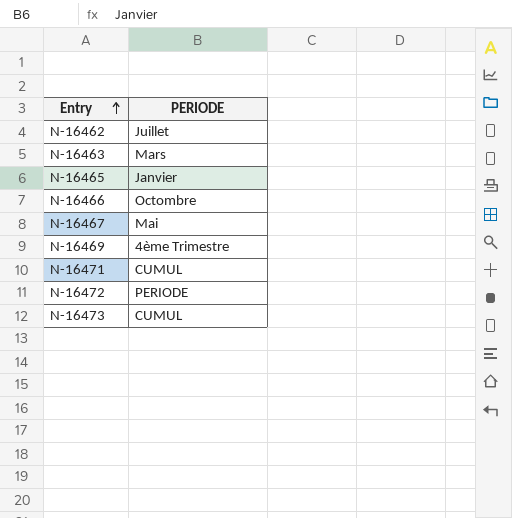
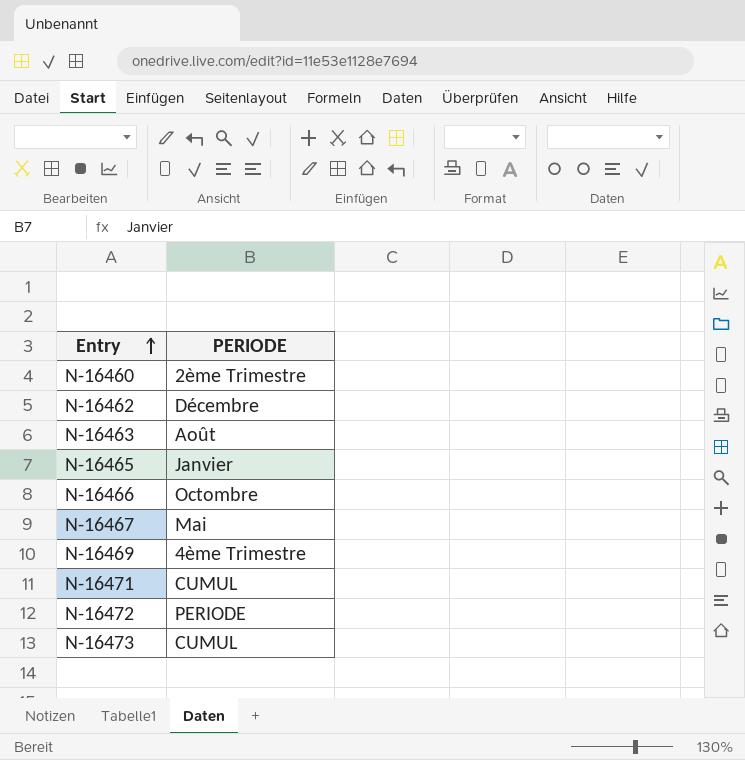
row N-16460: none -> 2ème Trimestre
N-16462 | PERIODE: Juillet -> Décembre
N-16463 | PERIODE: Mars -> Août

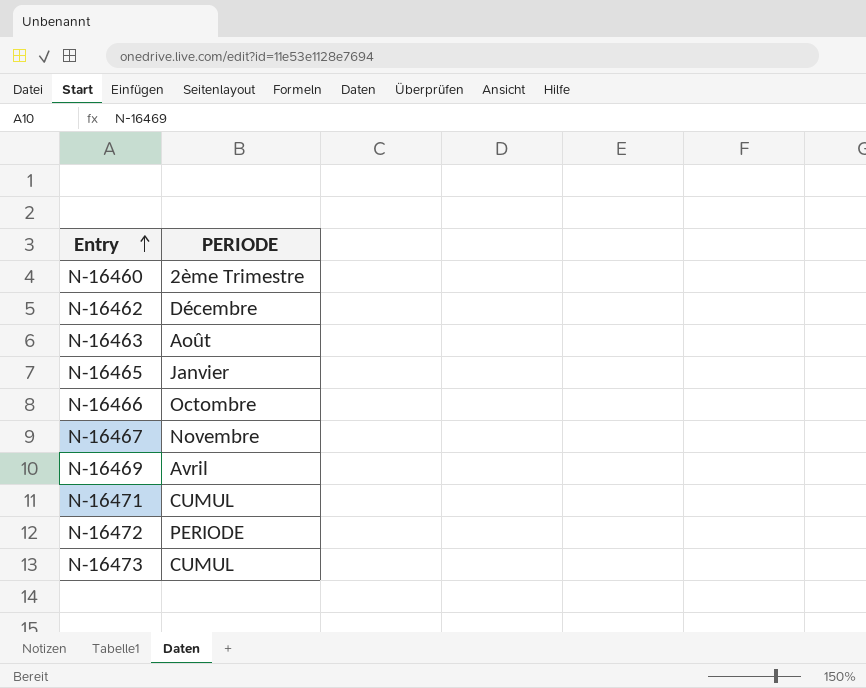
N-16467 | PERIODE: Mai -> Novembre
N-16469 | PERIODE: 4ème Trimestre -> Avril

